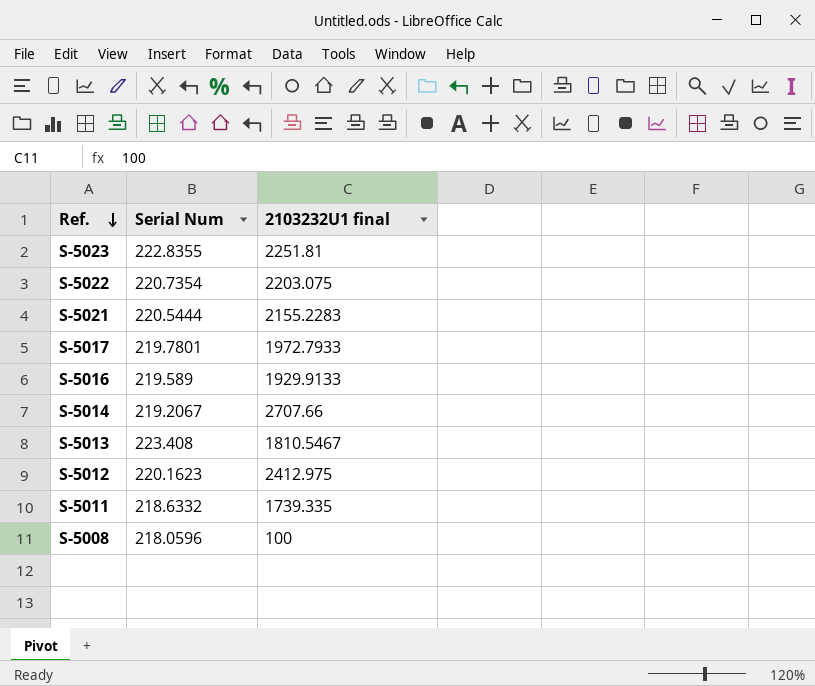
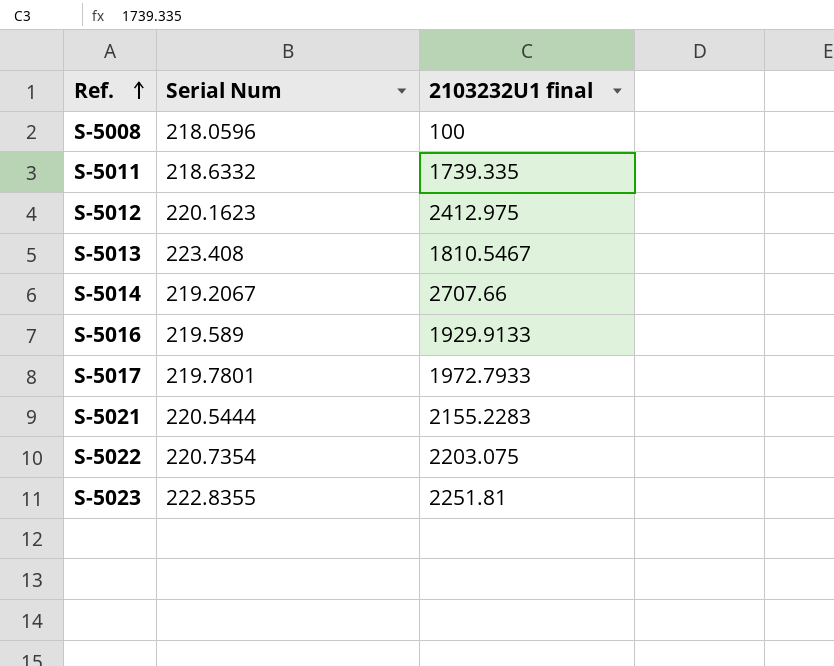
row order: Ref. descending -> Ref. ascending

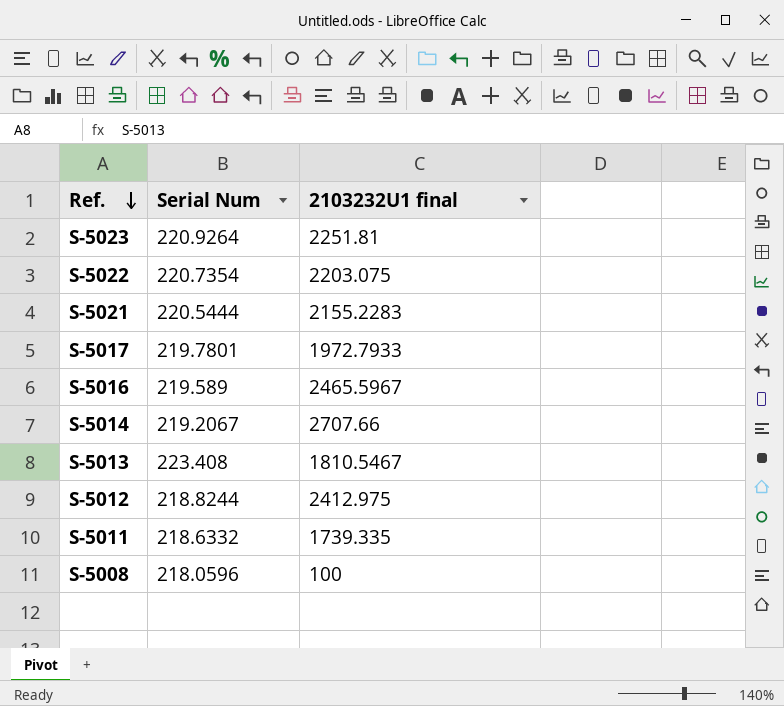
row order: Ref. ascending -> Ref. descending
S-5023 | Serial Num: 222.8355 -> 220.9264
S-5016 | 2103232U1 final: 1929.9133 -> 2465.5967
S-5012 | Serial Num: 220.1623 -> 218.8244

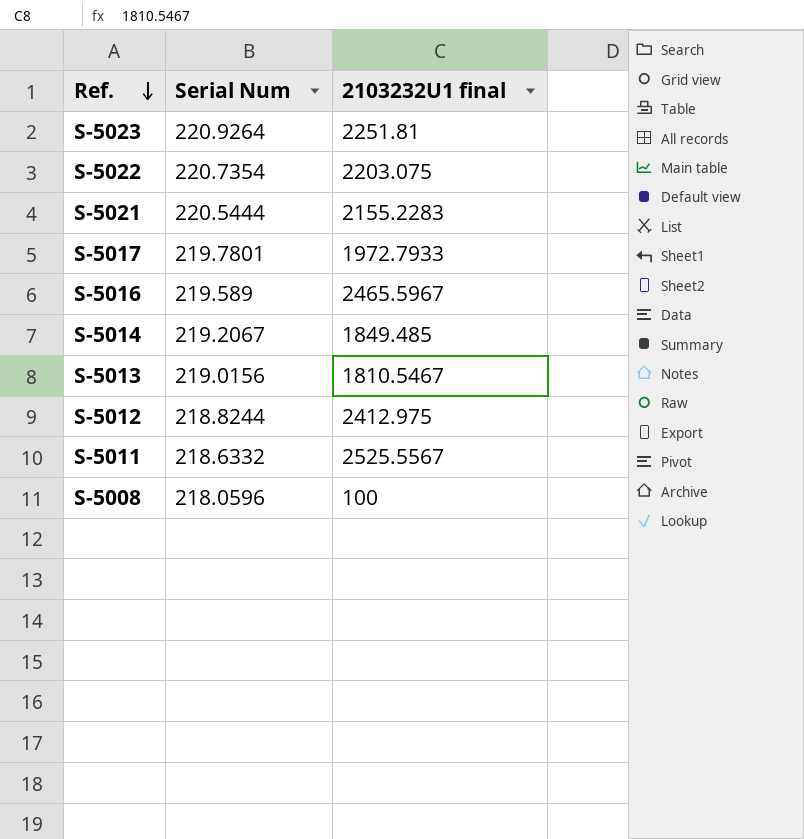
S-5014 | 2103232U1 final: 2707.66 -> 1849.485
S-5013 | Serial Num: 223.408 -> 219.0156
S-5011 | 2103232U1 final: 1739.335 -> 2525.5567

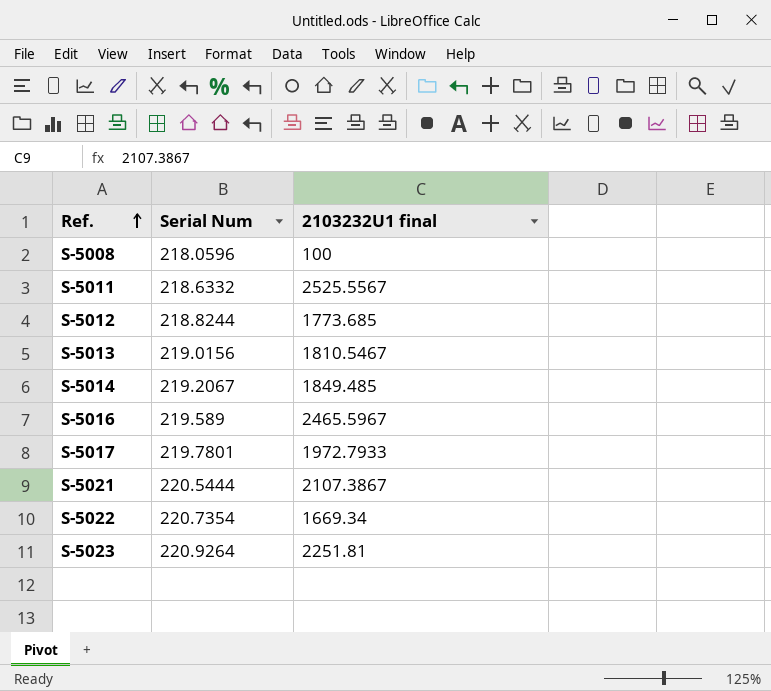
row order: Ref. descending -> Ref. ascending
S-5012 | 2103232U1 final: 2412.975 -> 1773.685
S-5021 | 2103232U1 final: 2155.2283 -> 2107.3867
S-5022 | 2103232U1 final: 2203.075 -> 1669.34

